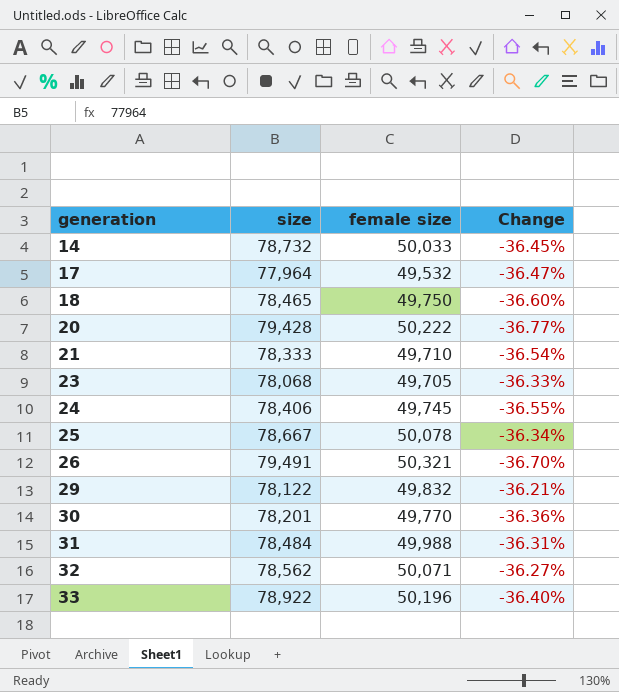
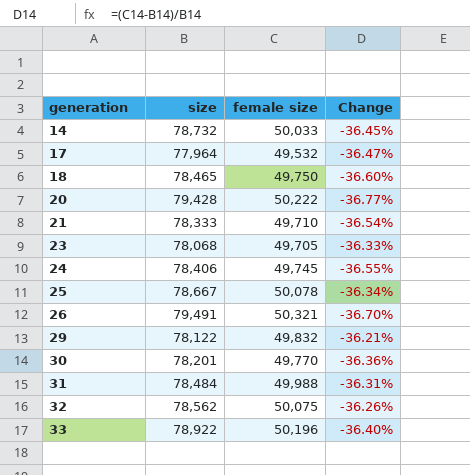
32 | female size: 50,071 -> 50,075
32 | Change: -36.27% -> -36.26%

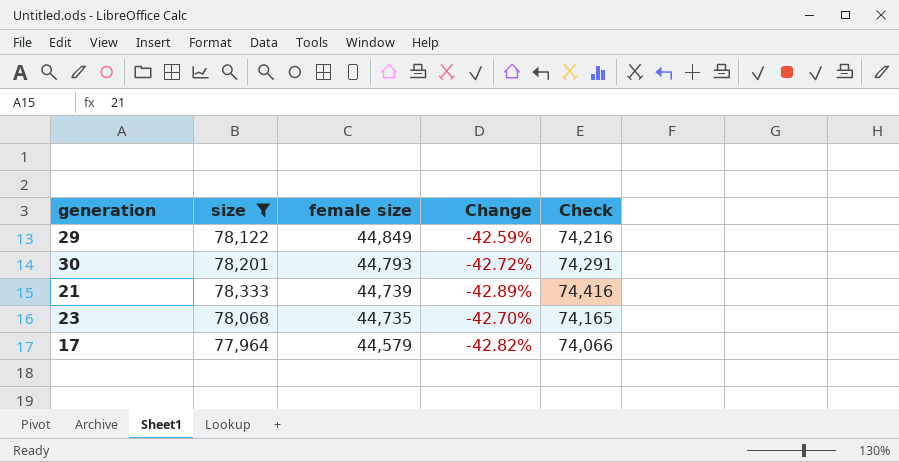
filter: none -> size <= 78,333
row order: generation ascending -> female size descending
column Check | formula: none -> [size] * 0.95
29 | female size: 49,832 -> 44,849
29 | Change: -36.21% -> -42.59%
30 | female size: 49,770 -> 44,793
30 | Change: -36.36% -> -42.72%
21 | female size: 49,710 -> 44,739
21 | Change: -36.54% -> -42.89%
23 | female size: 49,705 -> 44,735
23 | Change: -36.33% -> -42.70%
17 | female size: 49,532 -> 44,579
17 | Change: -36.47% -> -42.82%

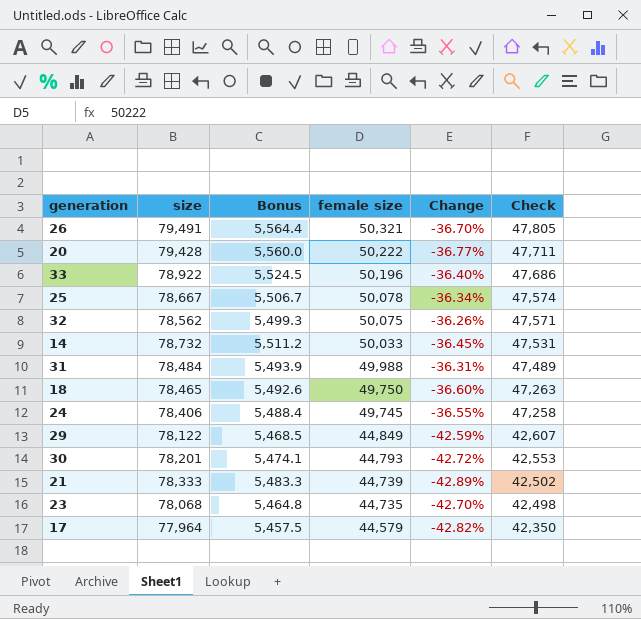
filter: size <= 78,333 -> none
column Bonus | formula: none -> [size] * 0.07
column Check | formula: [size] * 0.95 -> [female size] * 0.95

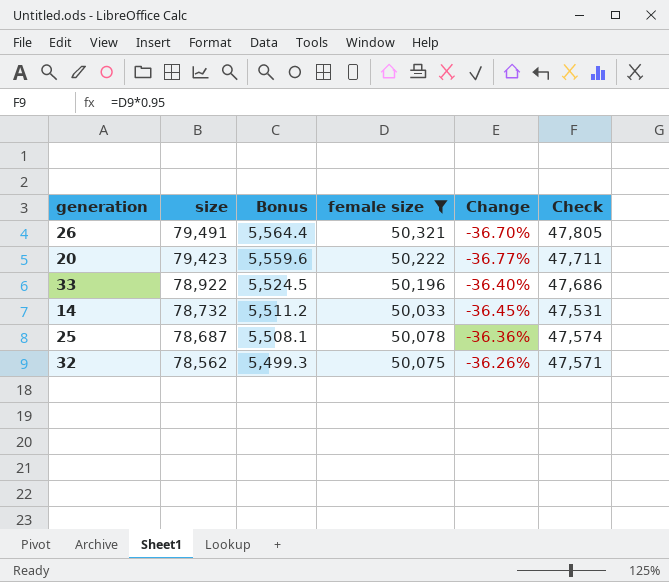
filter: none -> female size >= 50,033
row order: female size descending -> size descending
20 | size: 79,428 -> 79,423
20 | Bonus: 5,560.0 -> 5,559.6
25 | size: 78,667 -> 78,687
25 | Bonus: 5,506.7 -> 5,508.1
25 | Change: -36.34% -> -36.36%

